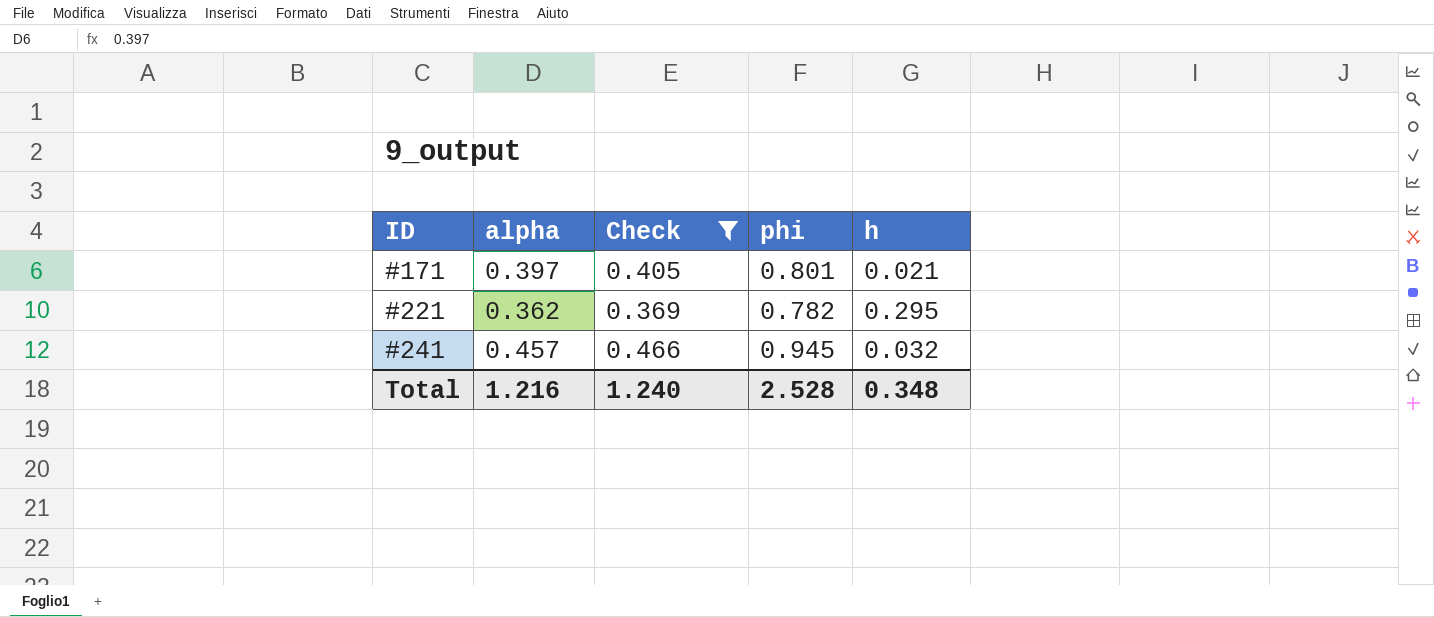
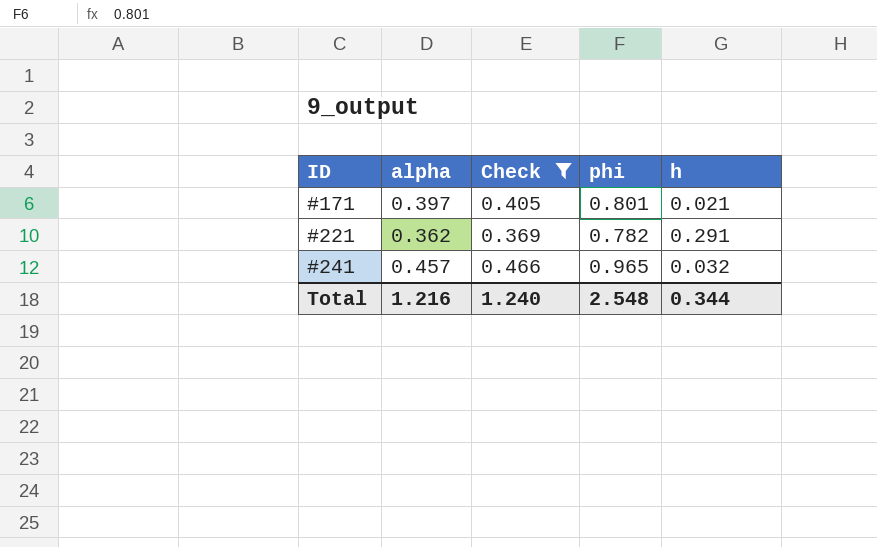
#221 | h: 0.295 -> 0.291
#241 | phi: 0.945 -> 0.965
Total | phi: 2.528 -> 2.548
Total | h: 0.348 -> 0.344

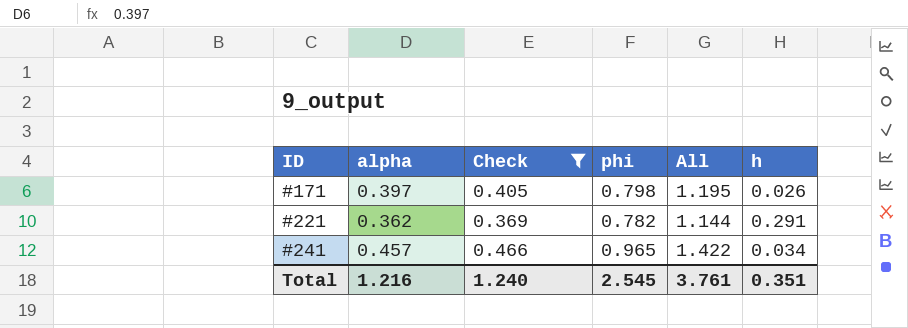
column All | formula: none -> [alpha] + [phi]
#171 | phi: 0.801 -> 0.798
#171 | h: 0.021 -> 0.026
#241 | h: 0.032 -> 0.034
Total | phi: 2.548 -> 2.545
Total | h: 0.344 -> 0.351

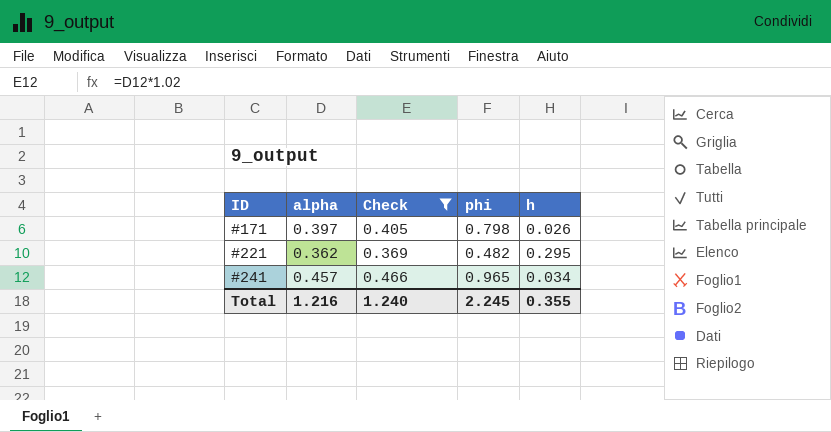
column All | formula: [alpha] + [phi] -> none
#221 | phi: 0.782 -> 0.482
#221 | h: 0.291 -> 0.295
Total | phi: 2.545 -> 2.245
Total | h: 0.351 -> 0.355

